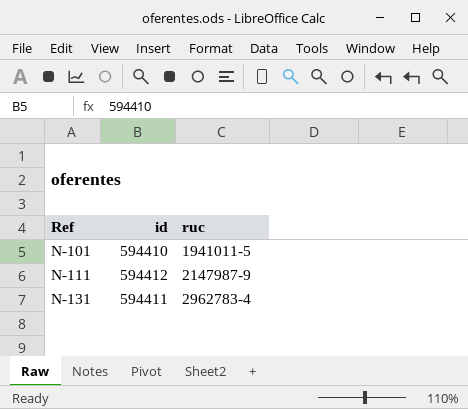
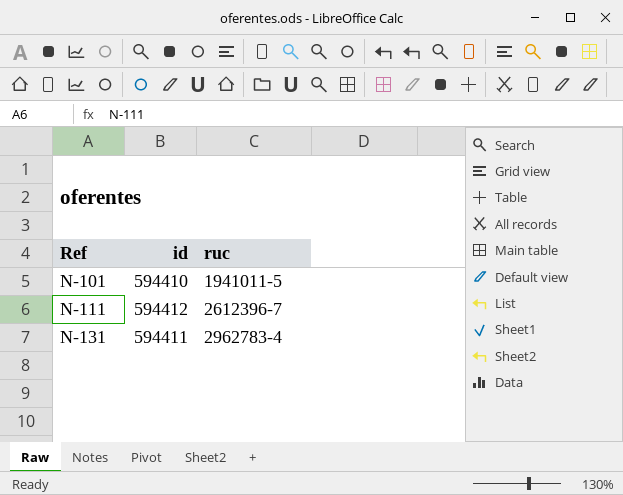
N-111 | ruc: 2147987-9 -> 2612396-7

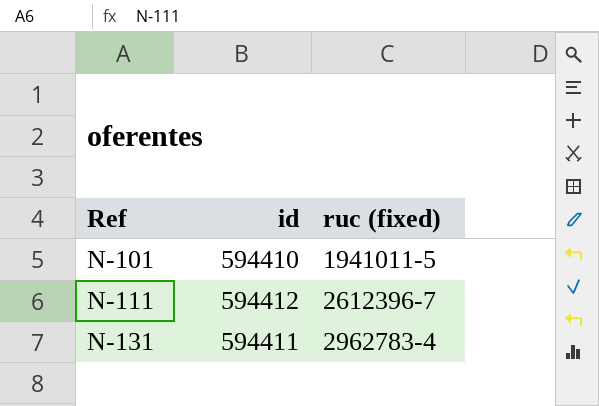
column name: ruc -> ruc (fixed)

